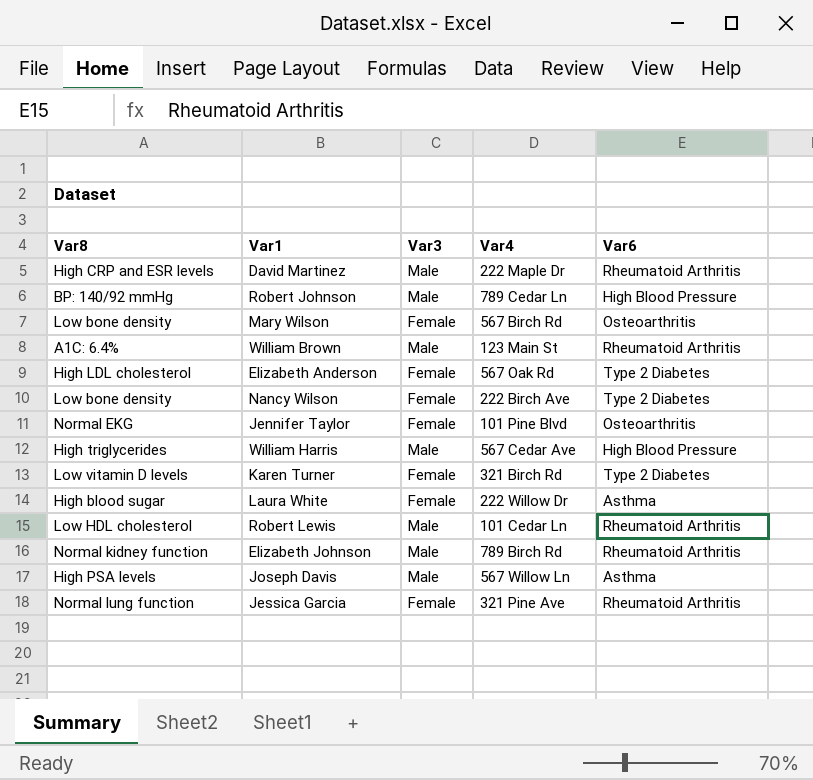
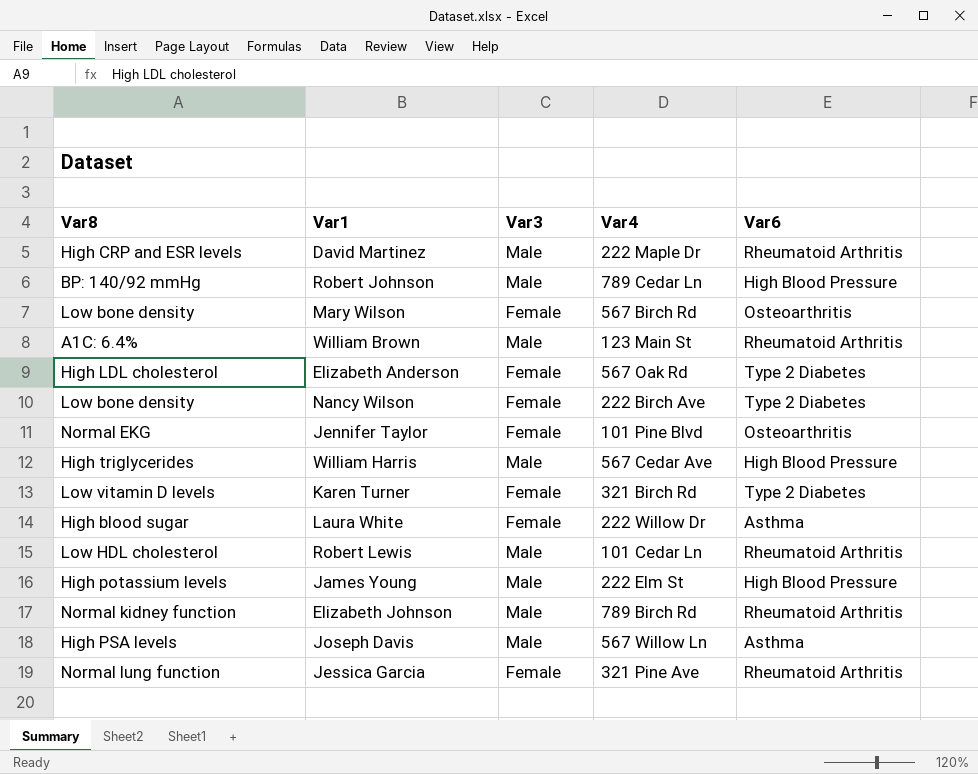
row James Young: none -> High potassium levels | Male | 222 Elm St | High Blood Pressure

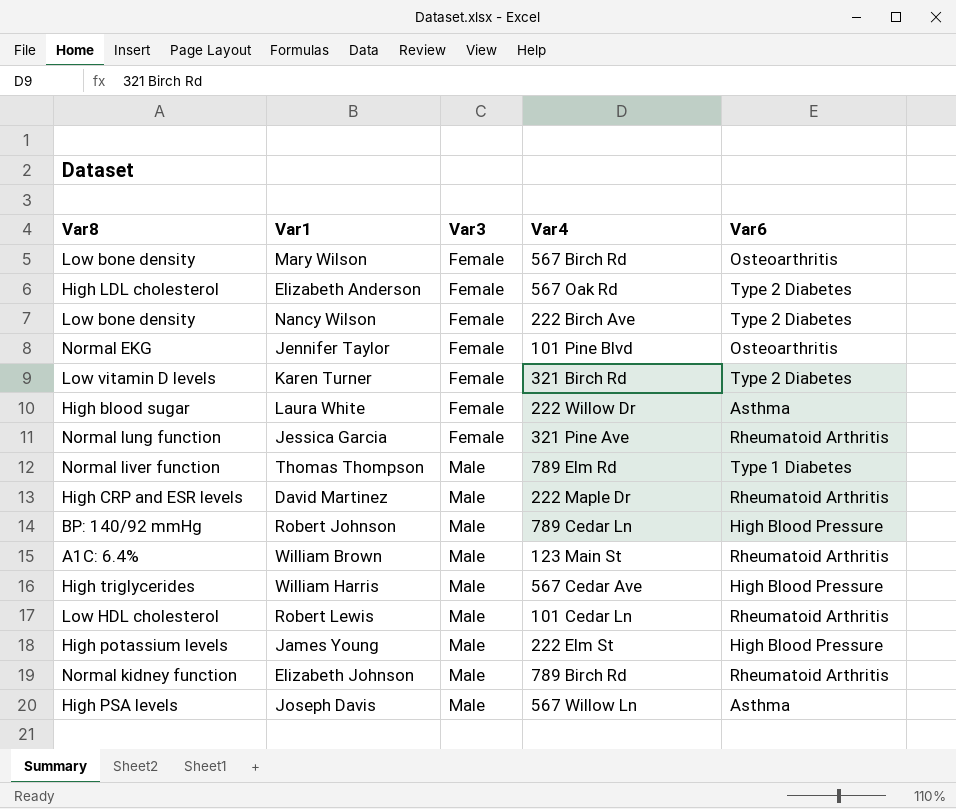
row order: none -> Var3 ascending
row Thomas Thompson: none -> Normal liver function | Male | 789 Elm Rd | Type 1 Diabetes

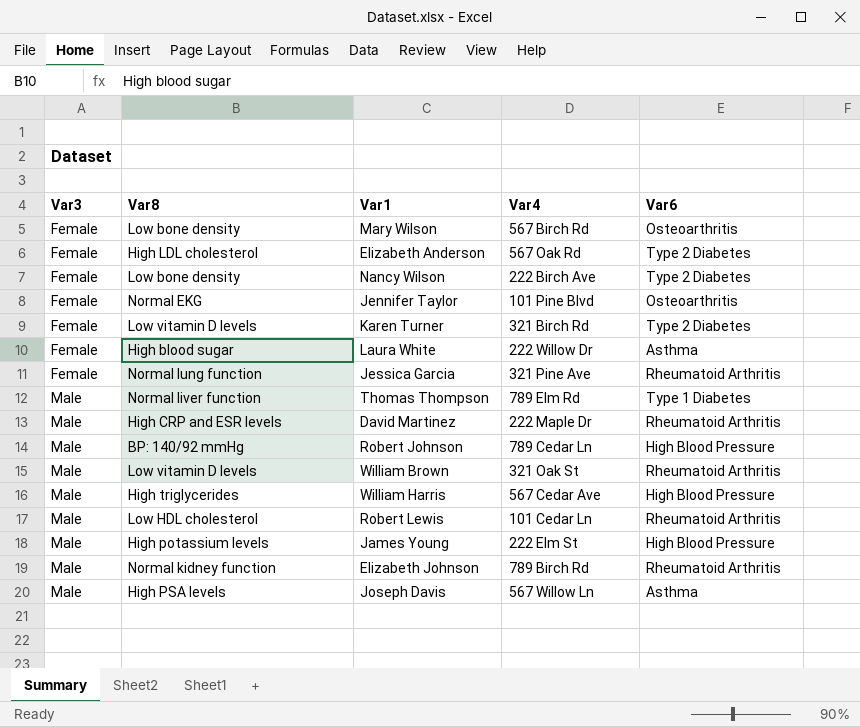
column Var3 | position: 3 -> 1
William Brown | Var8: A1C: 6.4% -> Low vitamin D levels
William Brown | Var4: 123 Main St -> 321 Oak St

